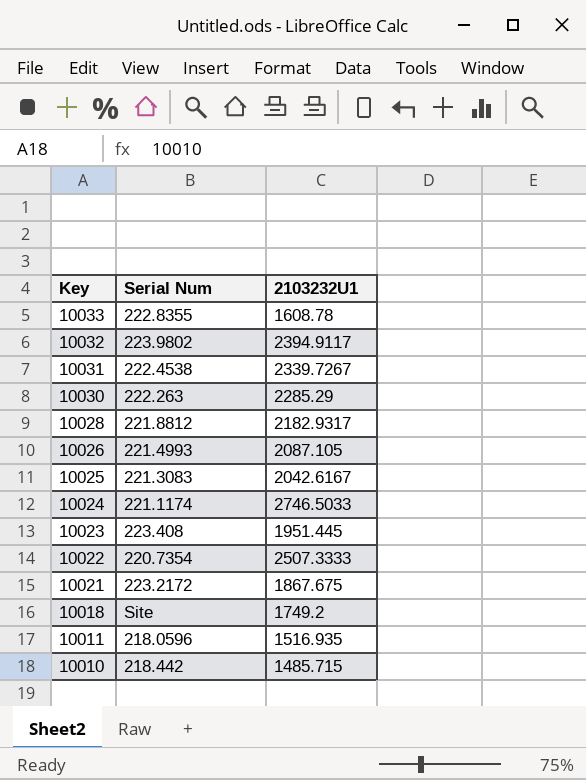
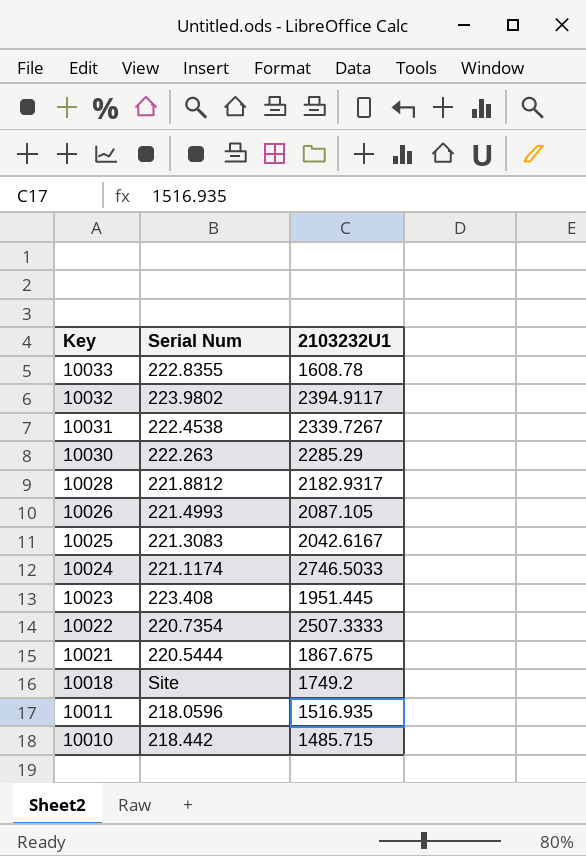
10021 | Serial Num: 223.2172 -> 220.5444

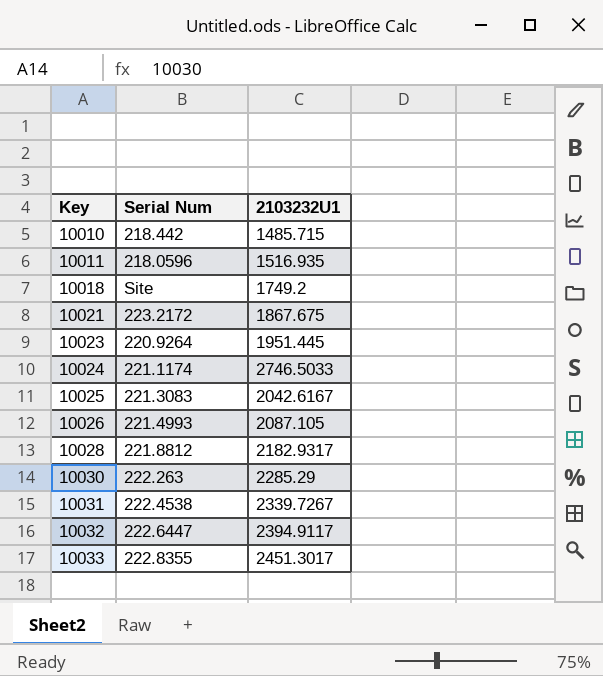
row order: Key descending -> Key ascending
row 10022: 220.7354 | 2507.3333 -> none
10021 | Serial Num: 220.5444 -> 223.2172
10023 | Serial Num: 223.408 -> 220.9264
10032 | Serial Num: 223.9802 -> 222.6447
10033 | 2103232U1: 1608.78 -> 2451.3017

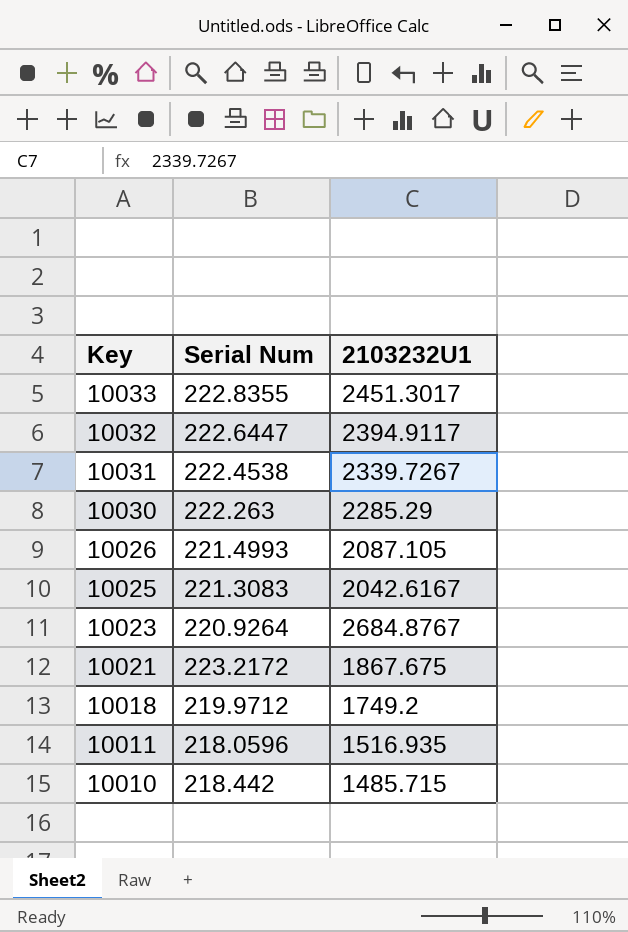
row order: Key ascending -> Key descending
row 10024: 221.1174 | 2746.5033 -> none
row 10028: 221.8812 | 2182.9317 -> none
10023 | 2103232U1: 1951.445 -> 2684.8767
10018 | Serial Num: Site -> 219.9712

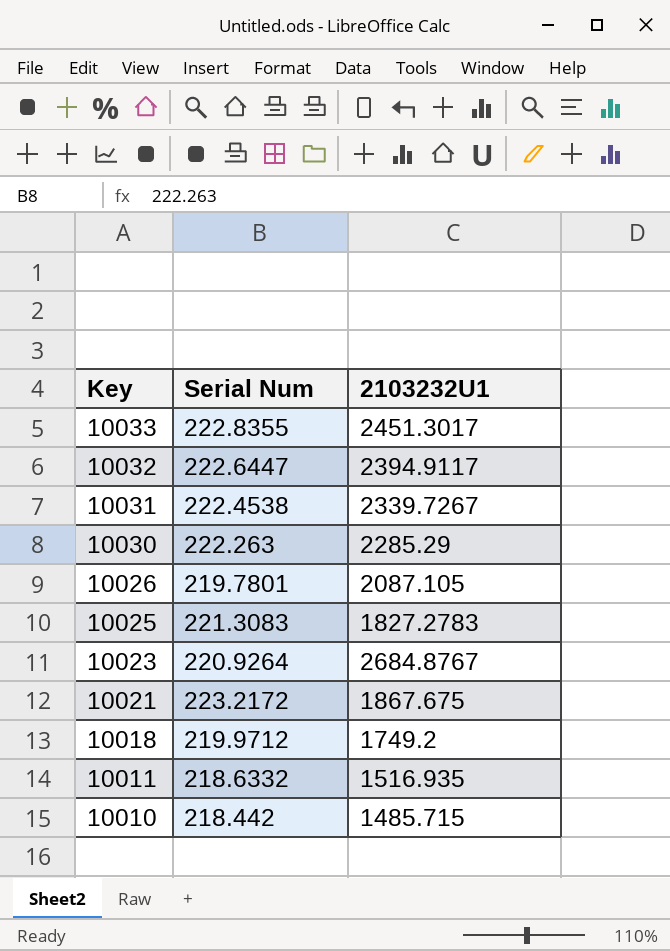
10026 | Serial Num: 221.4993 -> 219.7801
10025 | 2103232U1: 2042.6167 -> 1827.2783
10011 | Serial Num: 218.0596 -> 218.6332

